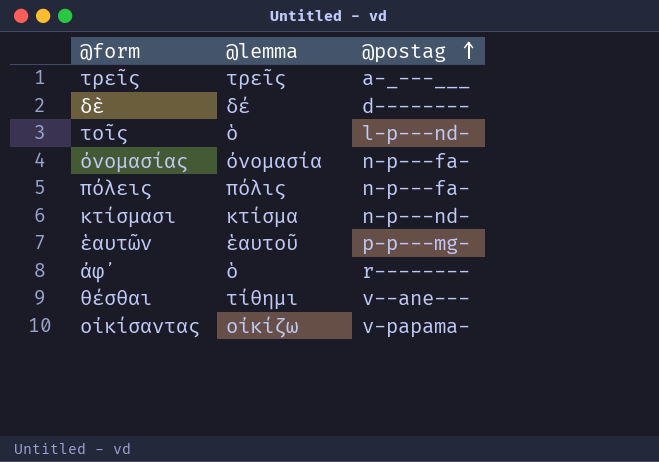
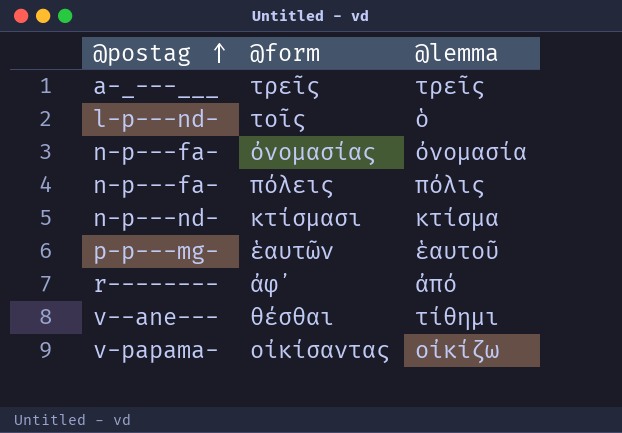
column @postag | position: 3 -> 1
row δὲ: δέ | d-------- -> none
ἀφ᾽ | @lemma: ὁ -> ἀπό

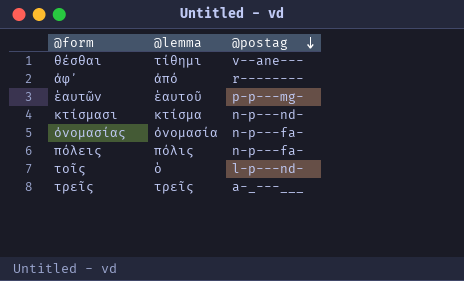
row order: @postag ascending -> @postag descending
column @postag | position: 1 -> 3
row οἰκίσαντας: v-papama- | οἰκίζω -> none

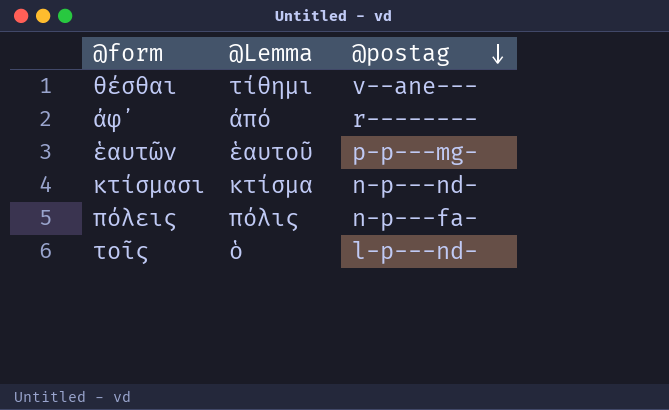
column name: @lemma -> @Lemma
row ὀνομασίας: ὀνομασία | n-p---fa- -> none
row τρεῖς: τρεῖς | a-_---___ -> none

